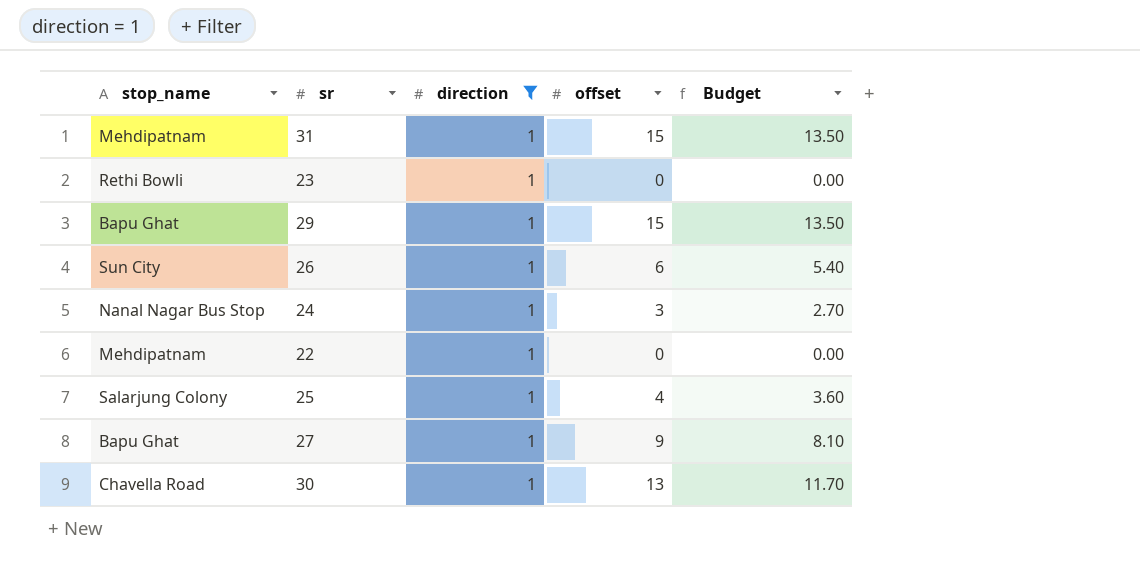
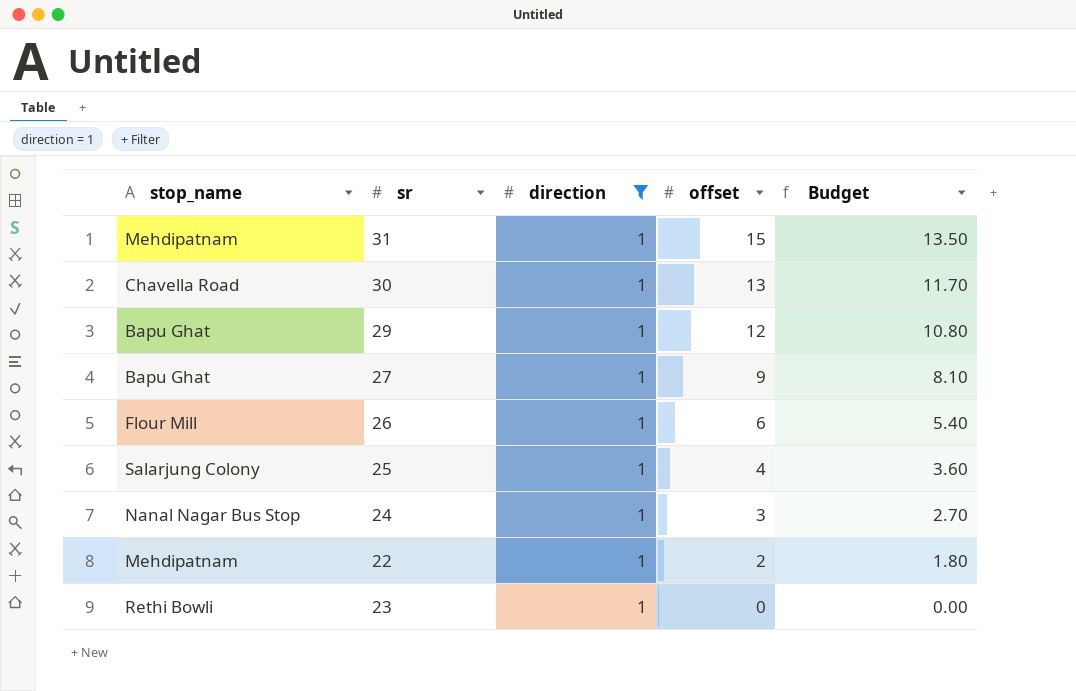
row order: none -> offset descending
29 | offset: 15 -> 12
29 | Budget: 13.50 -> 10.80
26 | stop_name: Sun City -> Flour Mill
22 | offset: 0 -> 2
22 | Budget: 0.00 -> 1.80

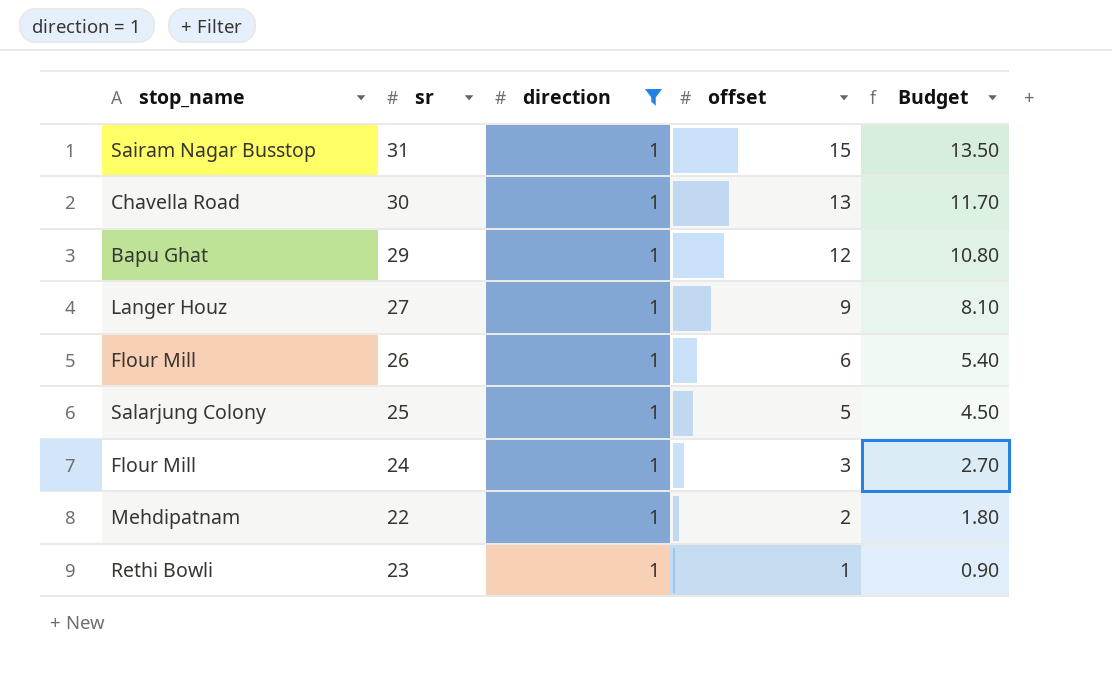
31 | stop_name: Mehdipatnam -> Sairam Nagar Busstop
27 | stop_name: Bapu Ghat -> Langer Houz
25 | offset: 4 -> 5
25 | Budget: 3.60 -> 4.50
24 | stop_name: Nanal Nagar Bus Stop -> Flour Mill
23 | offset: 0 -> 1
23 | Budget: 0.00 -> 0.90

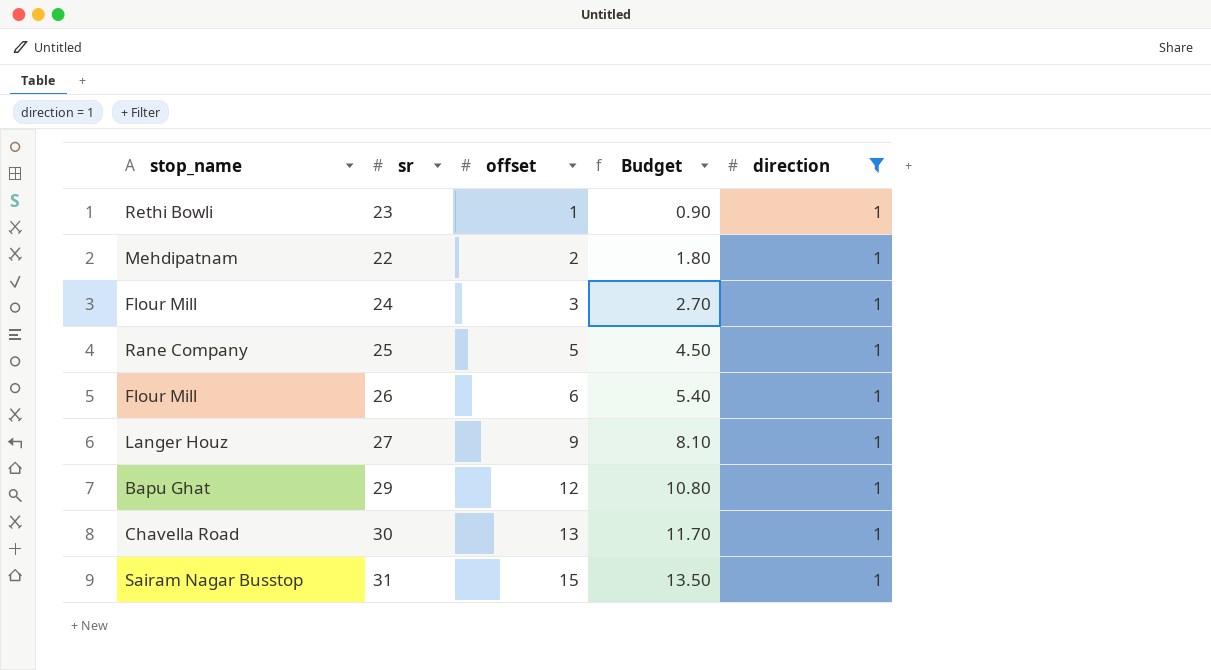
row order: offset descending -> offset ascending
column direction | position: 3 -> 5
25 | stop_name: Salarjung Colony -> Rane Company

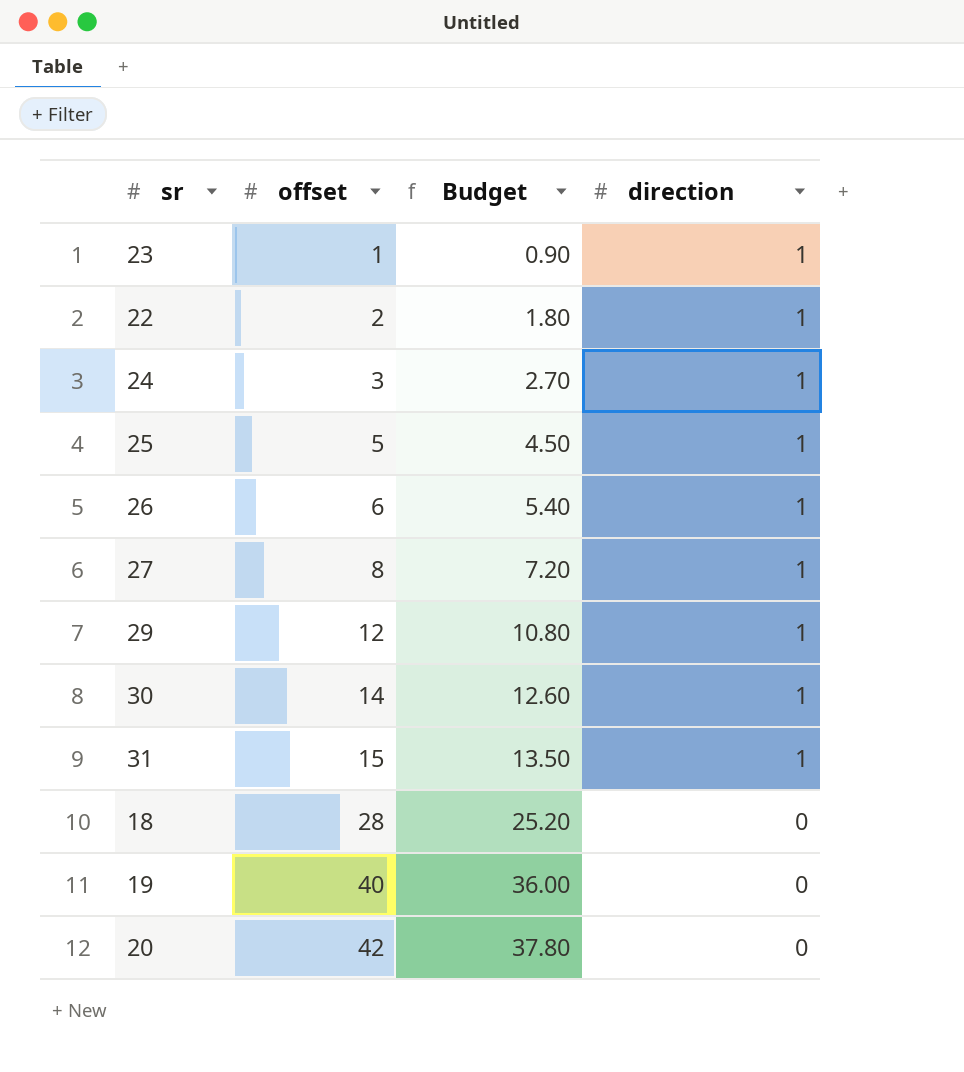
filter: direction = 1 -> none
column stop_name | position: 1 -> none
27 | offset: 9 -> 8
27 | Budget: 8.10 -> 7.20
30 | offset: 13 -> 14
30 | Budget: 11.70 -> 12.60

